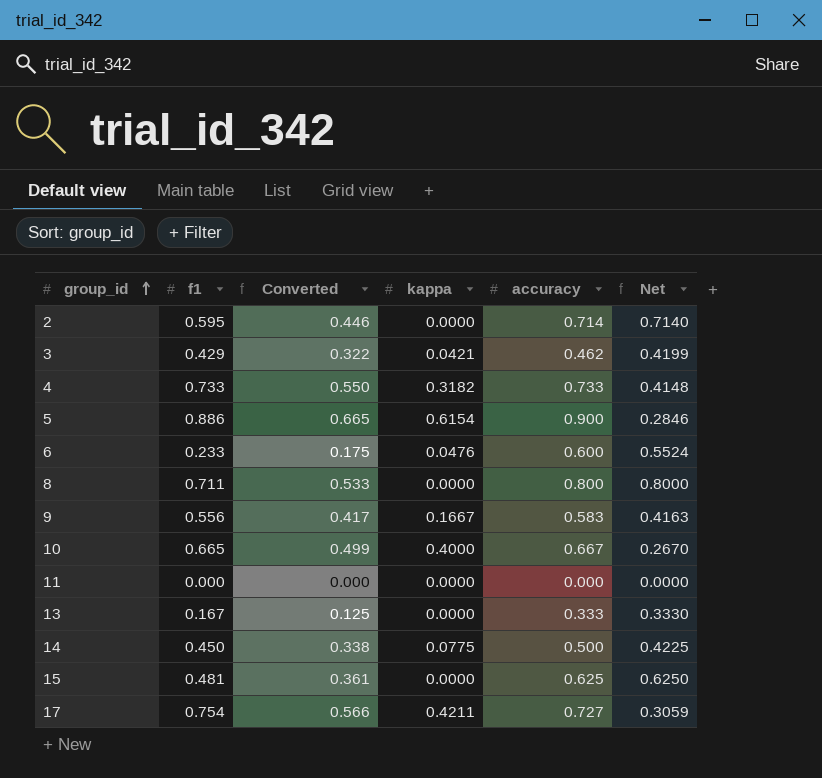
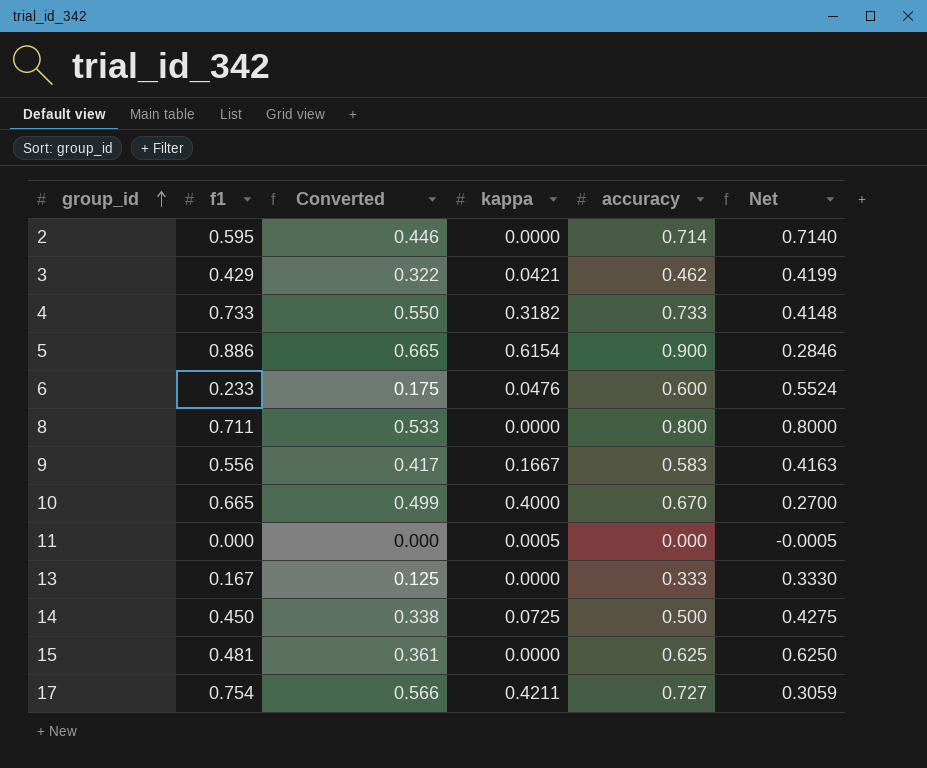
10 | accuracy: 0.667 -> 0.670
10 | Net: 0.2670 -> 0.2700
11 | kappa: 0.0000 -> 0.0005
11 | Net: 0.0000 -> -0.0005
14 | kappa: 0.0775 -> 0.0725
14 | Net: 0.4225 -> 0.4275

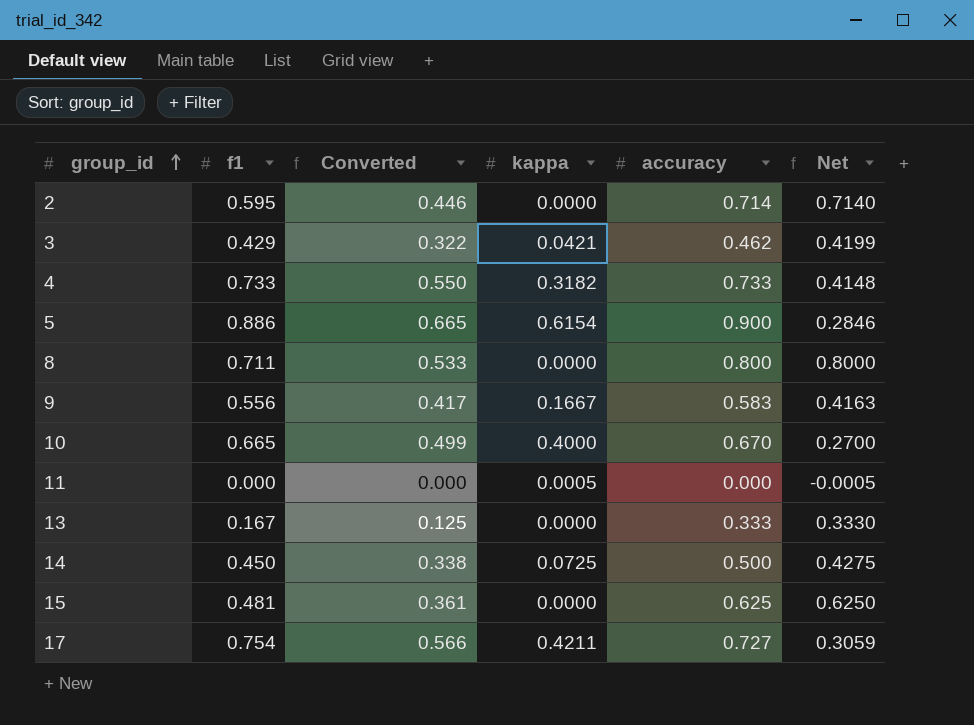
row 6: 0.233 | 0.175 | 0.0476 | 0.600 | 0.5524 -> none

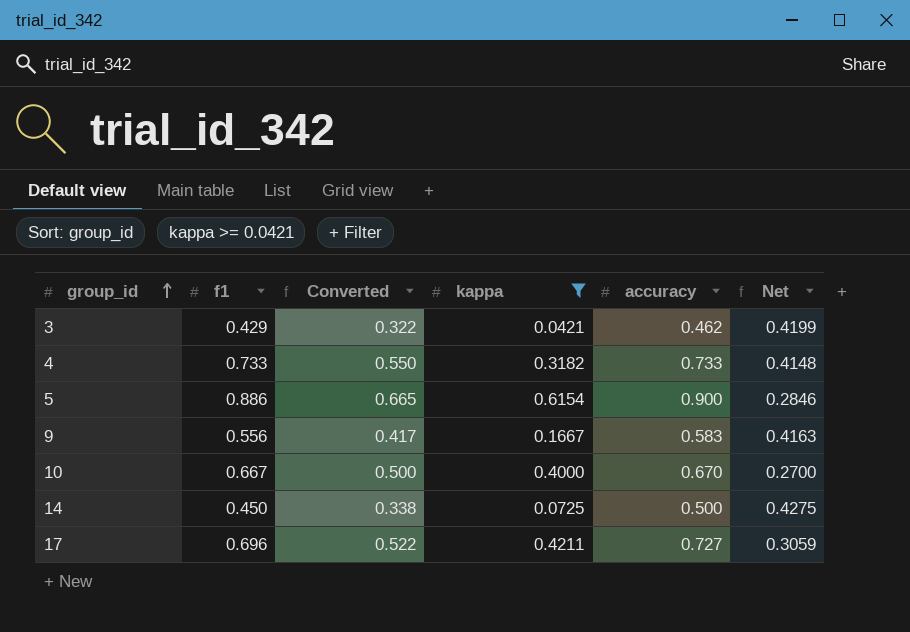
filter: none -> kappa >= 0.0421
10 | f1: 0.665 -> 0.667
10 | Converted: 0.499 -> 0.500
17 | f1: 0.754 -> 0.696
17 | Converted: 0.566 -> 0.522

